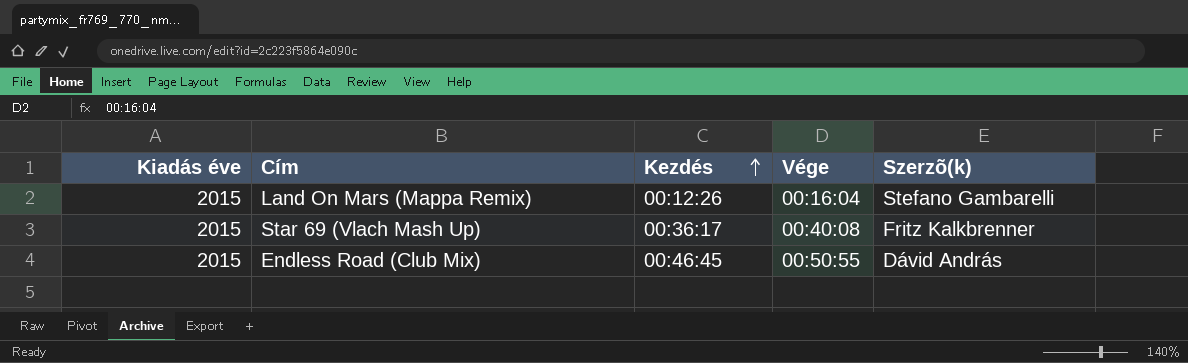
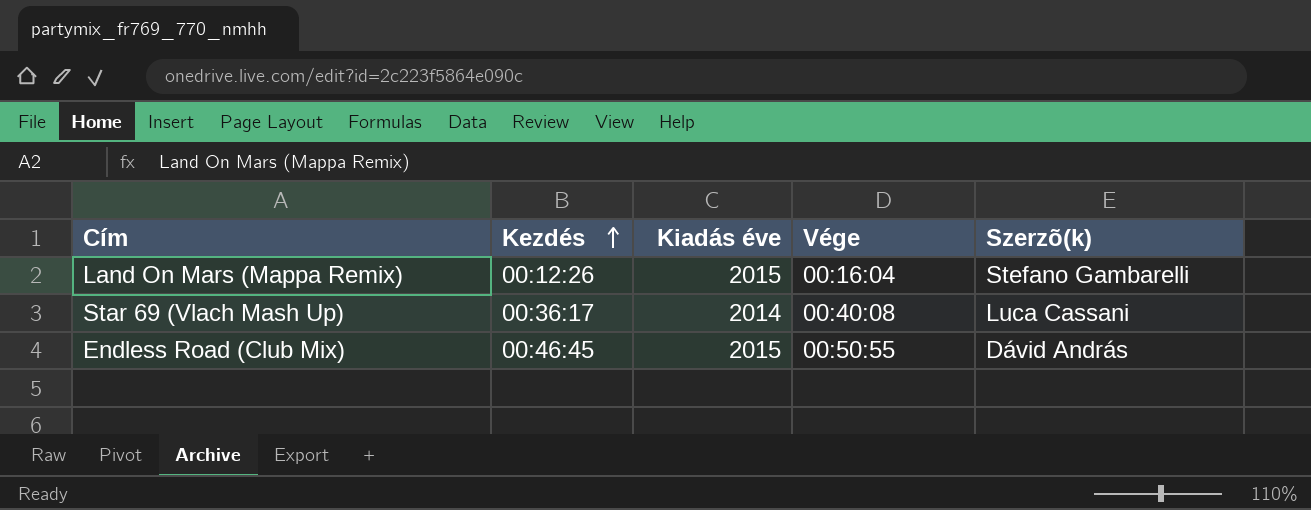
column Kiadás éve | position: 1 -> 3
Star 69 (Vlach Mash Up) | Kiadás éve: 2015 -> 2014
Star 69 (Vlach Mash Up) | Szerzõ(k): Fritz Kalkbrenner -> Luca Cassani

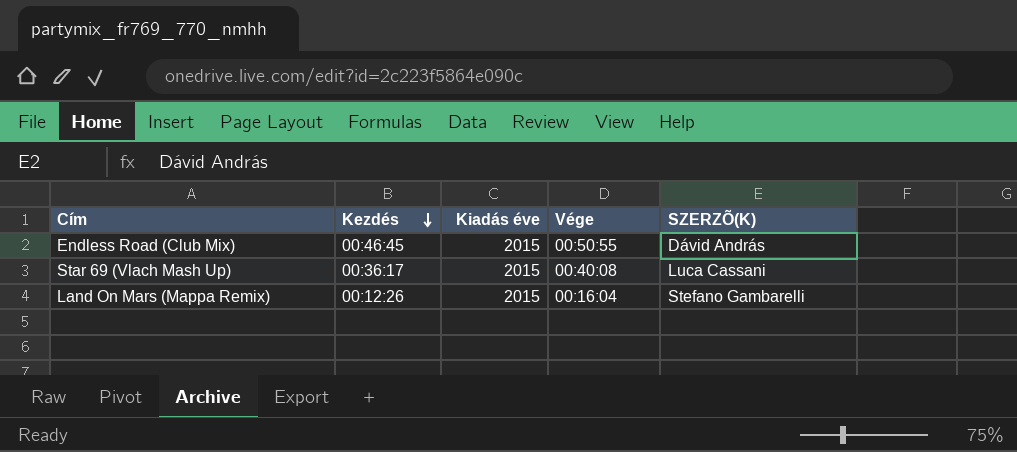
row order: Kezdés ascending -> Kezdés descending
column name: Szerzõ(k) -> SZERZÕ(K)
Star 69 (Vlach Mash Up) | Kiadás éve: 2014 -> 2015

